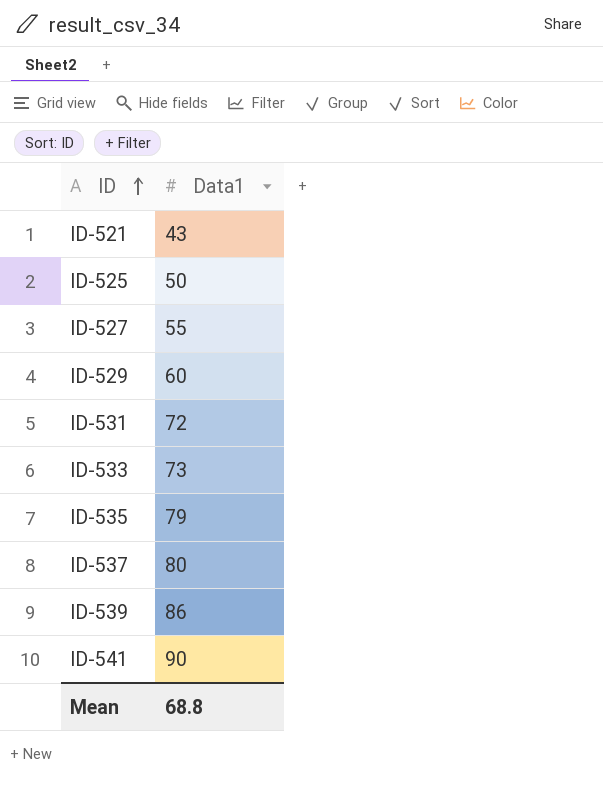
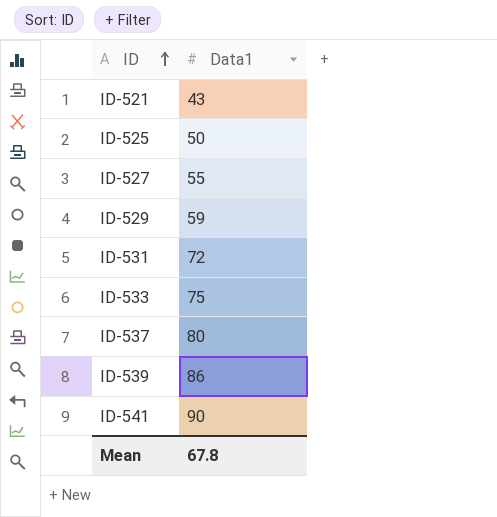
row ID-535: 79 -> none
ID-529 | Data1: 60 -> 59
ID-533 | Data1: 73 -> 75
Mean | Data1: 68.8 -> 67.8

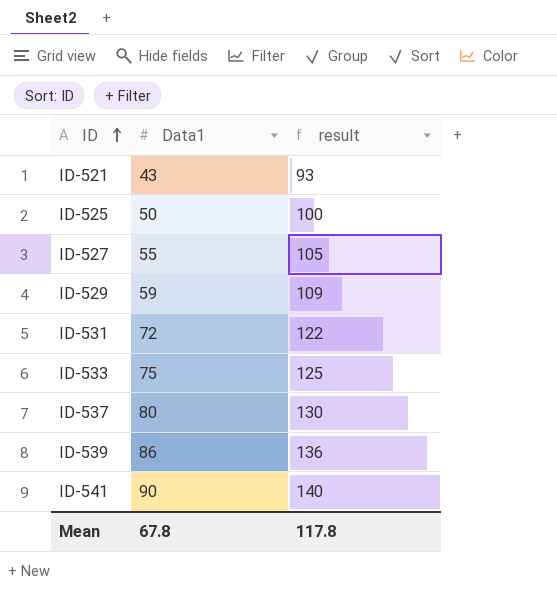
column result | formula: none -> [Data1] + 50

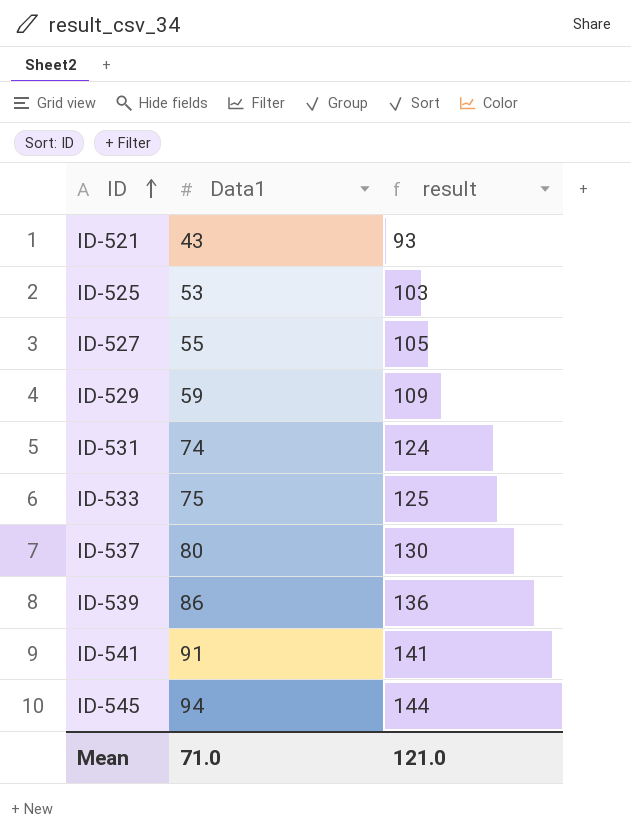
ID-525 | Data1: 50 -> 53
ID-525 | result: 100 -> 103
ID-531 | Data1: 72 -> 74
ID-531 | result: 122 -> 124
ID-541 | Data1: 90 -> 91
ID-541 | result: 140 -> 141
row ID-545: none -> 94 | 144
Mean | Data1: 67.8 -> 71.0
Mean | result: 117.8 -> 121.0

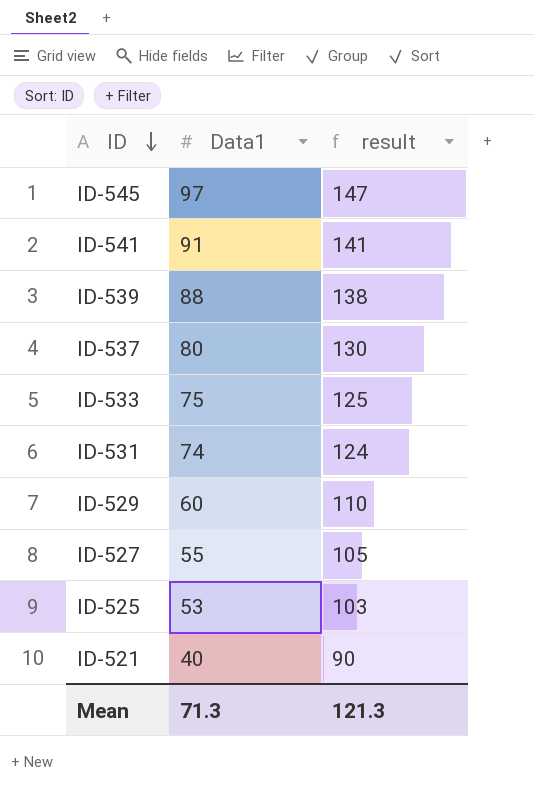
row order: ID ascending -> ID descending
ID-545 | Data1: 94 -> 97
ID-545 | result: 144 -> 147
ID-539 | Data1: 86 -> 88
ID-539 | result: 136 -> 138
ID-529 | Data1: 59 -> 60
ID-529 | result: 109 -> 110
ID-521 | Data1: 43 -> 40
ID-521 | result: 93 -> 90
Mean | Data1: 71.0 -> 71.3
Mean | result: 121.0 -> 121.3

